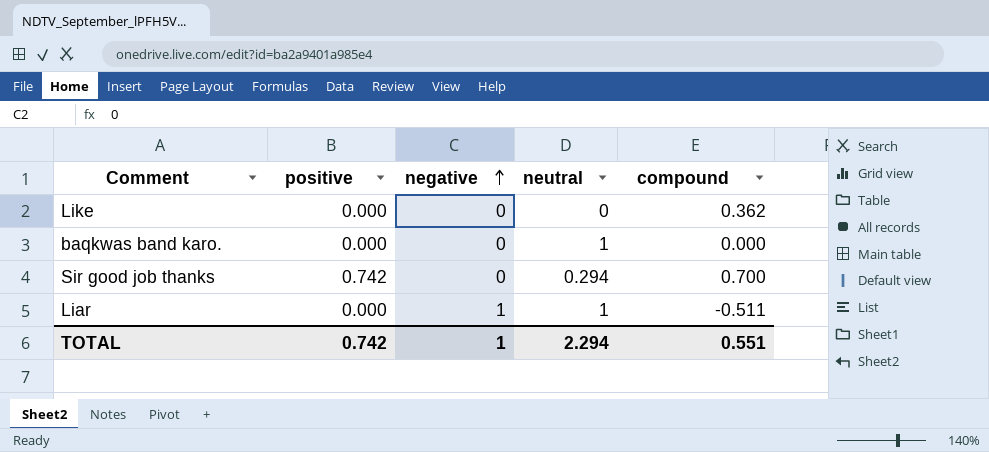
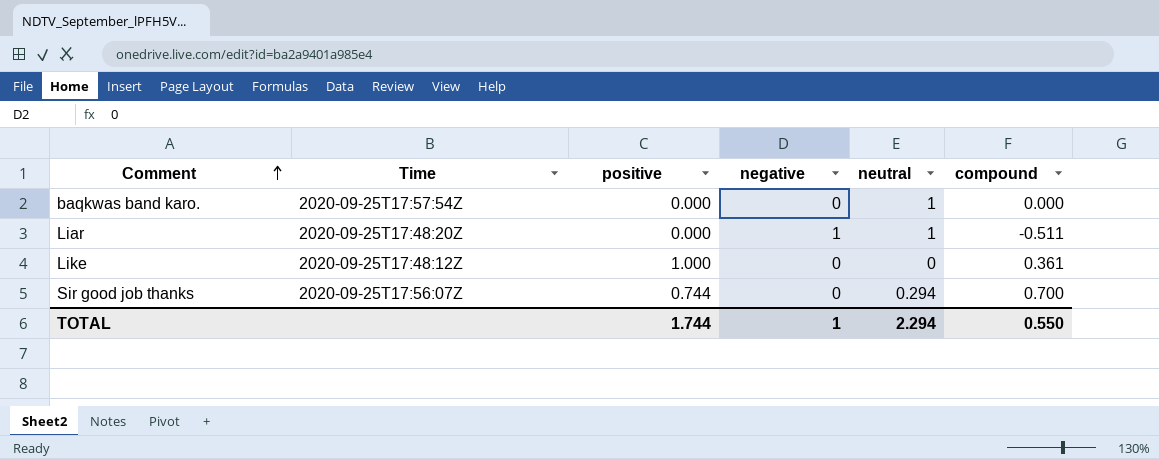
row order: negative ascending -> Comment ascending
column Time | position: none -> 2
Like | positive: 0.000 -> 1.000
Like | compound: 0.362 -> 0.361
Sir good job thanks | positive: 0.742 -> 0.744
TOTAL | positive: 0.742 -> 1.744
TOTAL | compound: 0.551 -> 0.550

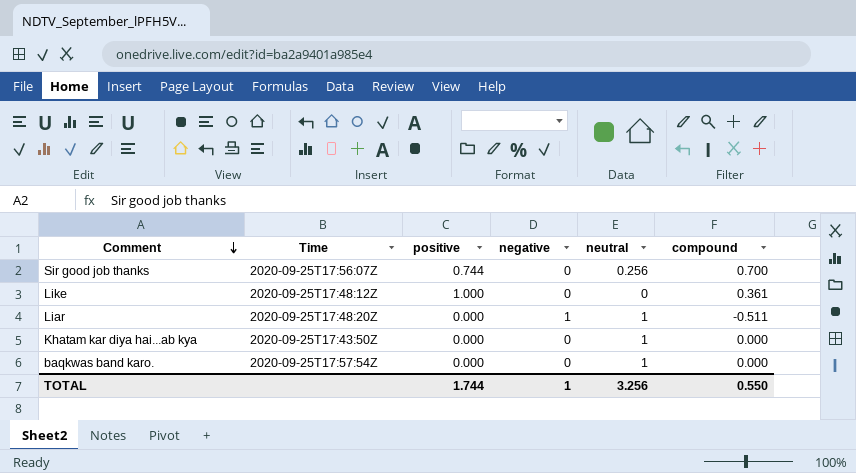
row order: Comment ascending -> Comment descending
Sir good job thanks | neutral: 0.294 -> 0.256
row Khatam kar diya hai...ab kya: none -> 2020-09-25T17:43:50Z | 0.000 | 0 | 1 | 0.000
TOTAL | neutral: 2.294 -> 3.256

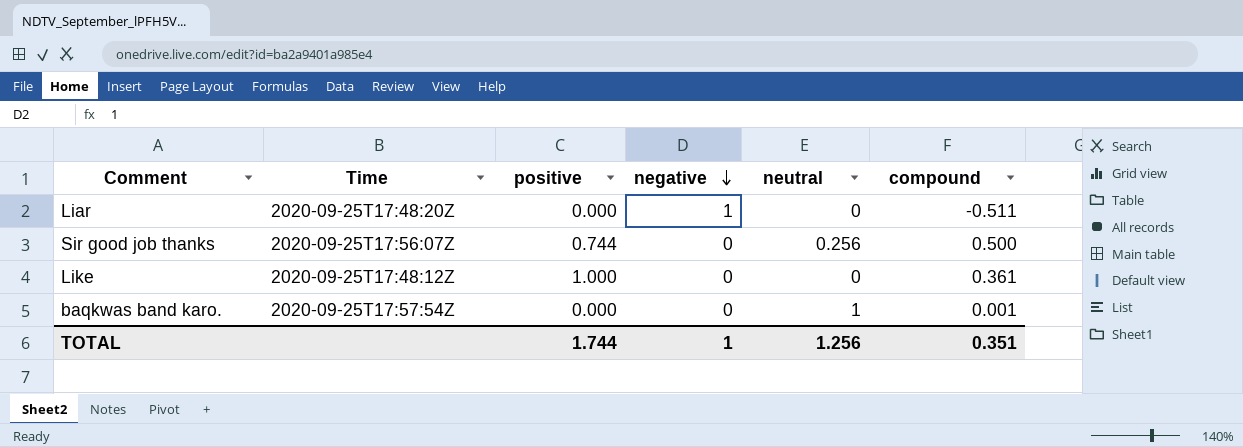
row order: Comment descending -> negative descending
row Khatam kar diya hai...ab kya: 2020-09-25T17:43:50Z | 0.000 | 0 | 1 | 0.000 -> none
Liar | neutral: 1 -> 0
Sir good job thanks | compound: 0.700 -> 0.500
baqkwas band karo. | compound: 0.000 -> 0.001
TOTAL | neutral: 3.256 -> 1.256
TOTAL | compound: 0.550 -> 0.351

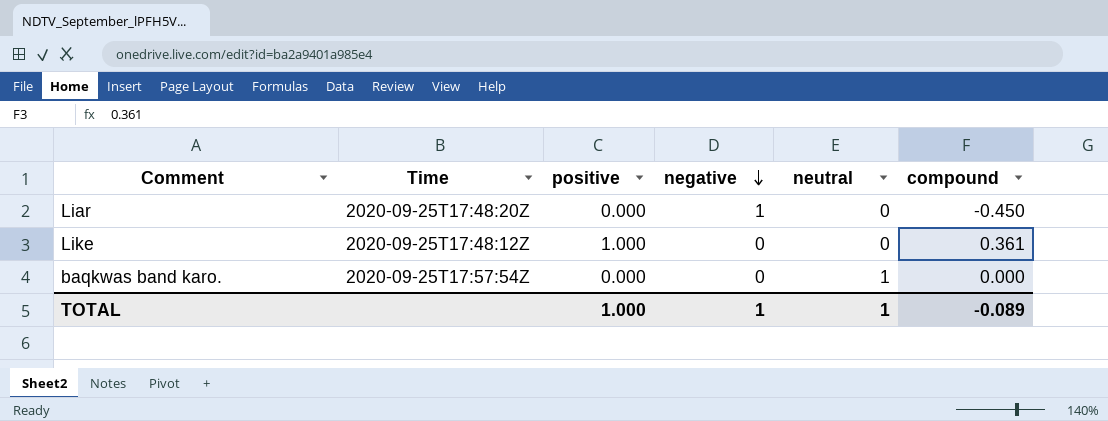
row Sir good job thanks: 2020-09-25T17:56:07Z | 0.744 | 0 | 0.256 | 0.500 -> none
Liar | compound: -0.511 -> -0.450
baqkwas band karo. | compound: 0.001 -> 0.000
TOTAL | positive: 1.744 -> 1.000
TOTAL | neutral: 1.256 -> 1
TOTAL | compound: 0.351 -> -0.089

